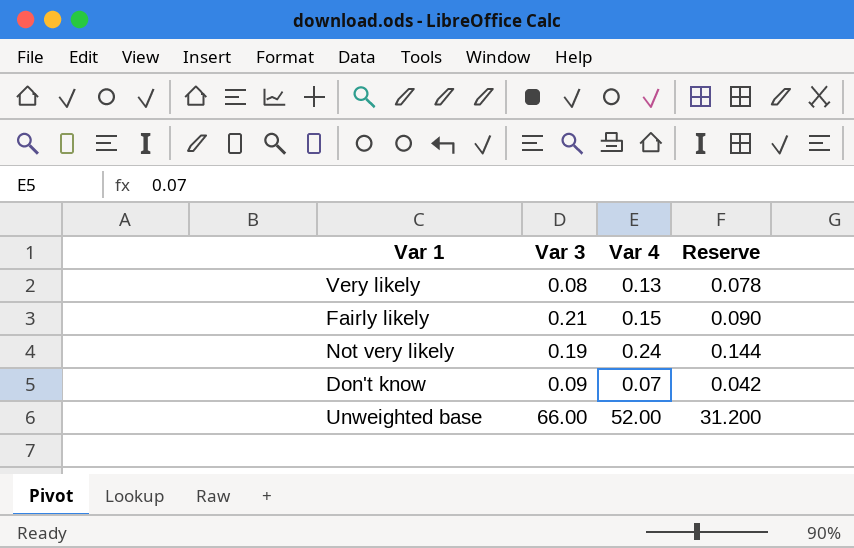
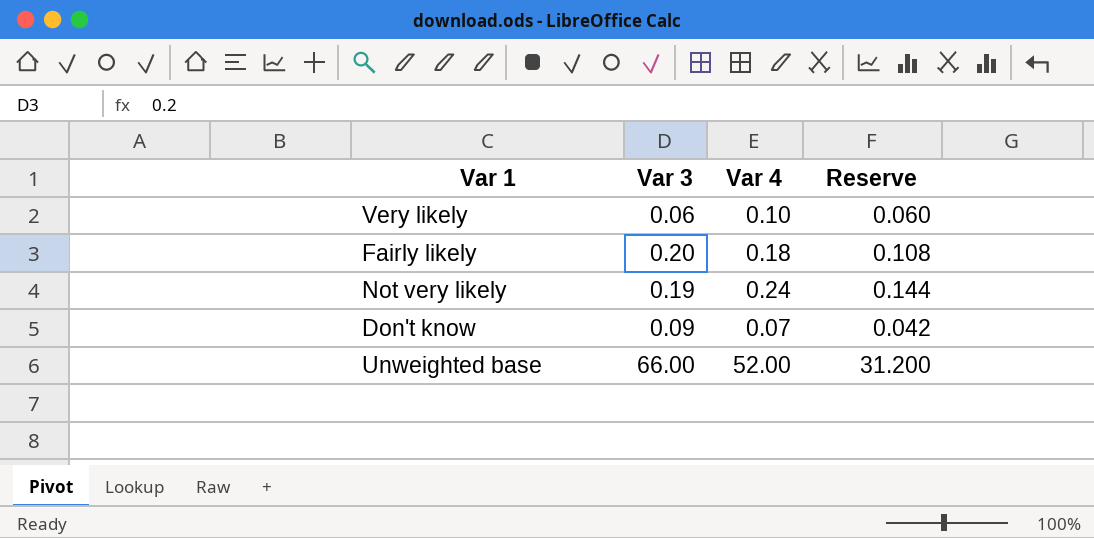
Very likely | Var 3: 0.08 -> 0.06
Very likely | Var 4: 0.13 -> 0.10
Very likely | Reserve: 0.078 -> 0.060
Fairly likely | Var 3: 0.21 -> 0.20
Fairly likely | Var 4: 0.15 -> 0.18
Fairly likely | Reserve: 0.090 -> 0.108

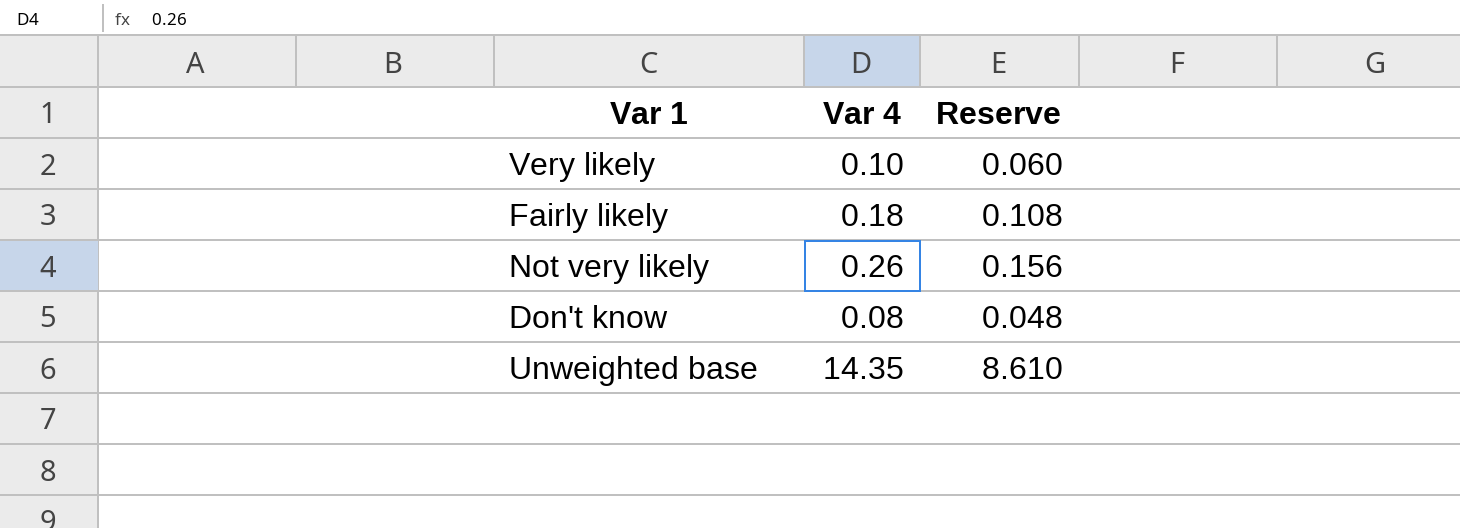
column Var 3 | position: 2 -> none
Not very likely | Var 4: 0.24 -> 0.26
Not very likely | Reserve: 0.144 -> 0.156
Don't know | Var 4: 0.07 -> 0.08
Don't know | Reserve: 0.042 -> 0.048
Unweighted base | Var 4: 52.00 -> 14.35
Unweighted base | Reserve: 31.200 -> 8.610

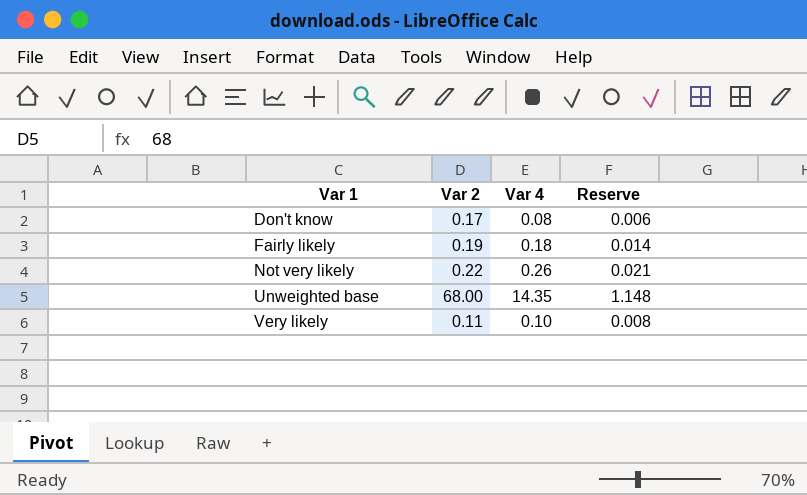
row order: none -> Var 1 ascending
column Var 2 | position: none -> 2
column Reserve | formula: [Var 4] * 0.6 -> [Var 4] * 0.08

